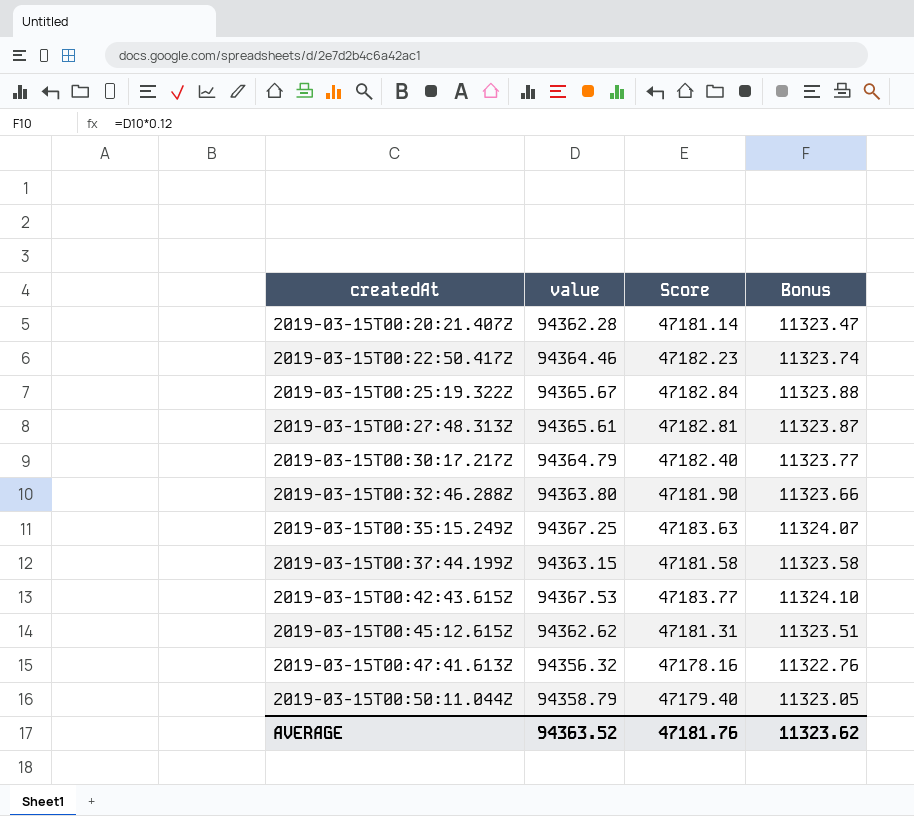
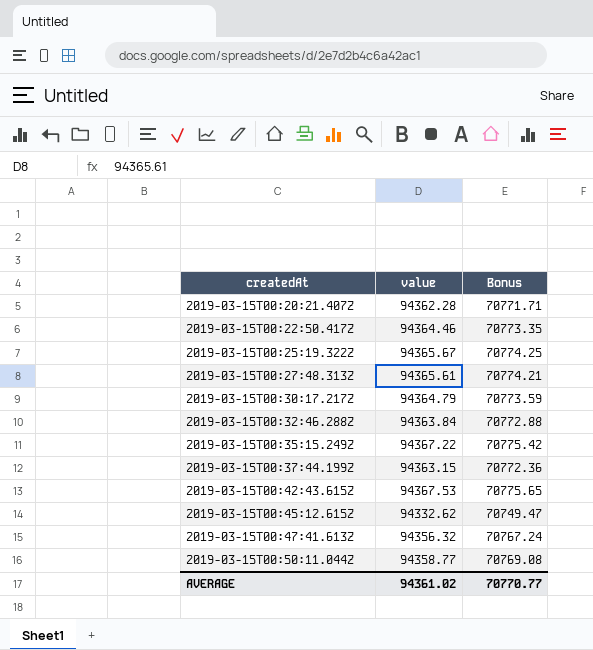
column Score | formula: [value] * 0.5 -> none
column Bonus | formula: [value] * 0.12 -> [value] * 0.75
2019-03-15T00:32:46.288Z | value: 94363.80 -> 94363.84
2019-03-15T00:35:15.249Z | value: 94367.25 -> 94367.22
2019-03-15T00:45:12.615Z | value: 94362.62 -> 94332.62
2019-03-15T00:50:11.044Z | value: 94358.79 -> 94358.77
AVERAGE | value: 94363.52 -> 94361.02
AVERAGE | Bonus: 11323.62 -> 70770.77

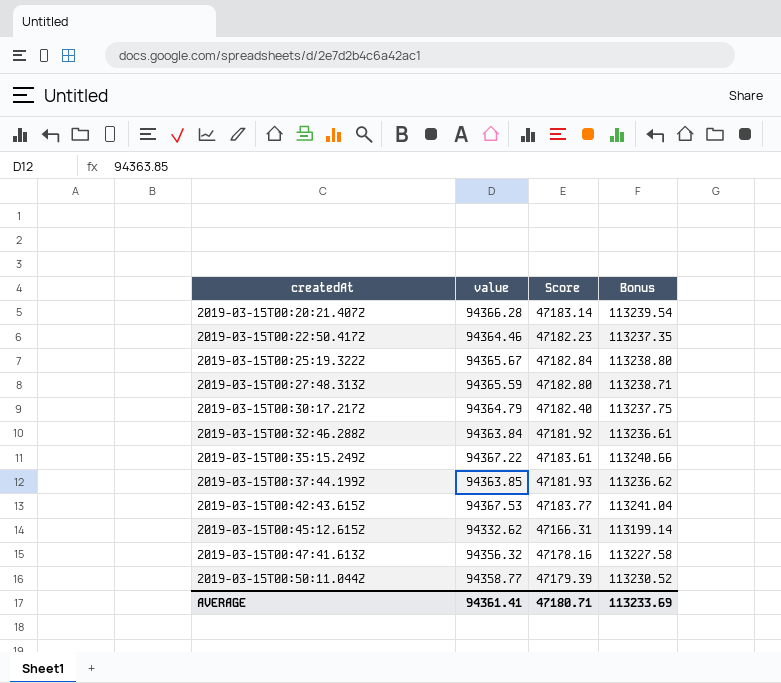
column Score | formula: none -> [value] * 0.5
column Bonus | formula: [value] * 0.75 -> [value] * 1.2
2019-03-15T00:20:21.407Z | value: 94362.28 -> 94366.28
2019-03-15T00:27:48.313Z | value: 94365.61 -> 94365.59
2019-03-15T00:37:44.199Z | value: 94363.15 -> 94363.85
AVERAGE | value: 94361.02 -> 94361.41
AVERAGE | Bonus: 70770.77 -> 113233.69

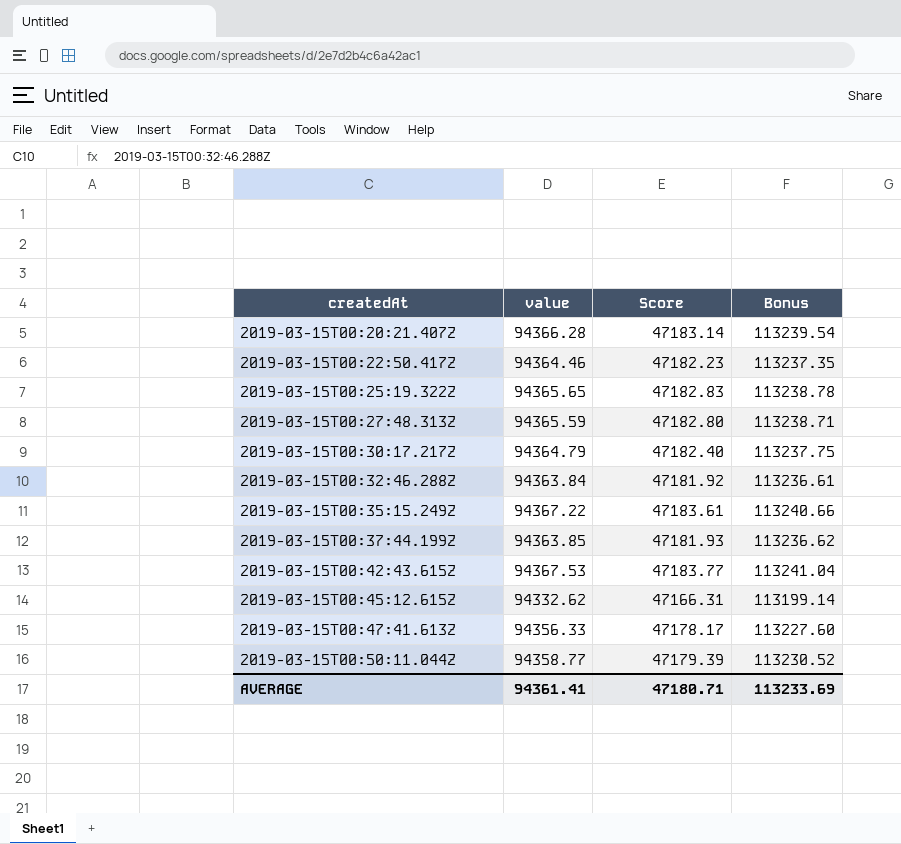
2019-03-15T00:25:19.322Z | value: 94365.67 -> 94365.65
2019-03-15T00:25:19.322Z | Score: 47182.84 -> 47182.83
2019-03-15T00:25:19.322Z | Bonus: 113238.80 -> 113238.78
2019-03-15T00:47:41.613Z | value: 94356.32 -> 94356.33
2019-03-15T00:47:41.613Z | Score: 47178.16 -> 47178.17
2019-03-15T00:47:41.613Z | Bonus: 113227.58 -> 113227.60

